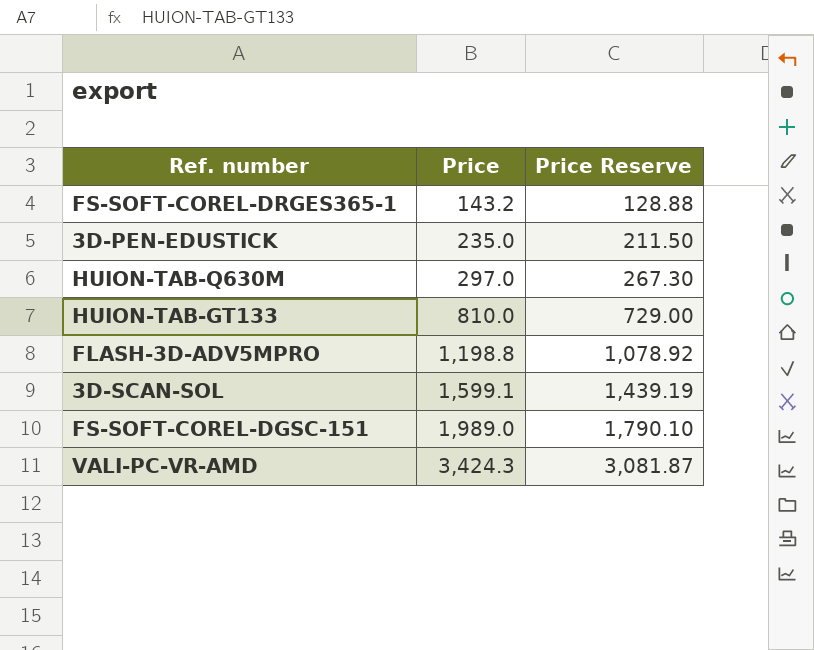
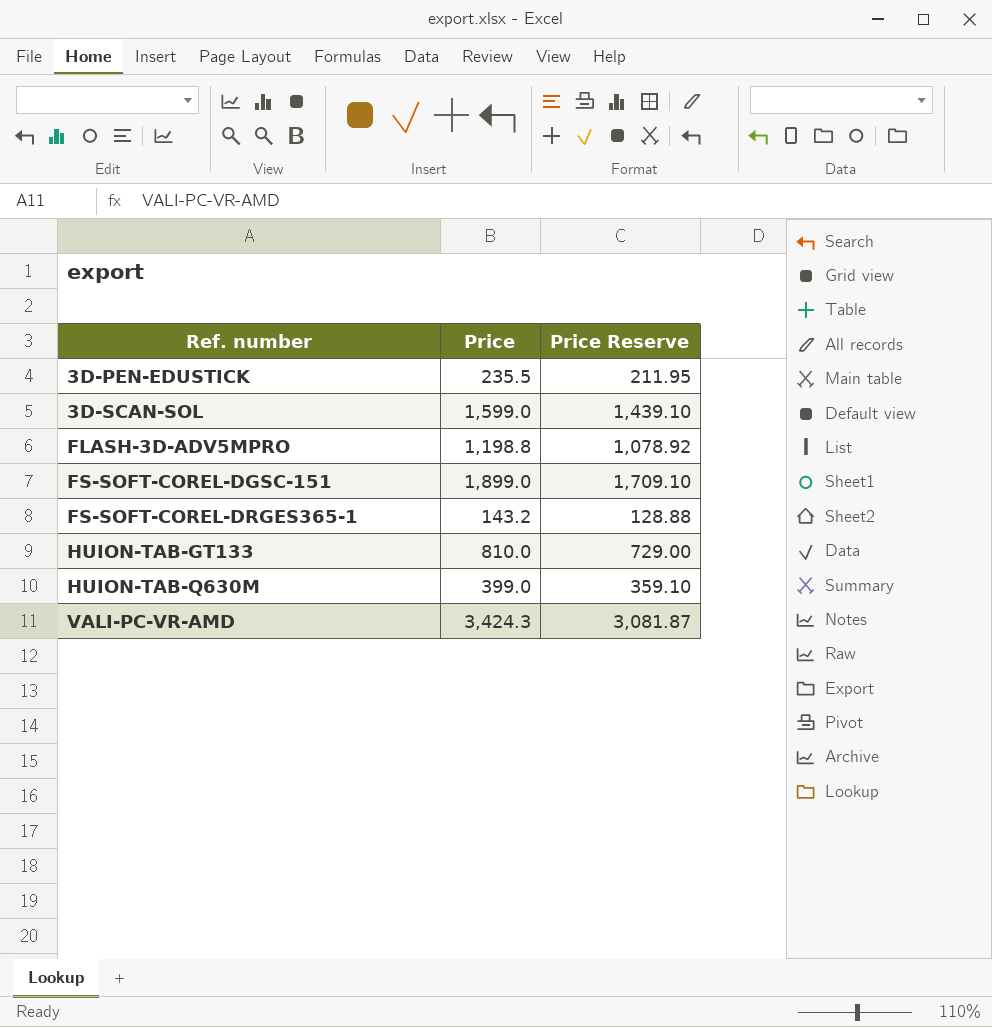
row order: Price ascending -> Ref. number ascending
3D-PEN-EDUSTICK | Price: 235.0 -> 235.5
3D-PEN-EDUSTICK | Price Reserve: 211.50 -> 211.95
3D-SCAN-SOL | Price: 1,599.1 -> 1,599.0
3D-SCAN-SOL | Price Reserve: 1,439.19 -> 1,439.10
FS-SOFT-COREL-DGSC-151 | Price: 1,989.0 -> 1,899.0
FS-SOFT-COREL-DGSC-151 | Price Reserve: 1,790.10 -> 1,709.10
HUION-TAB-Q630M | Price: 297.0 -> 399.0
HUION-TAB-Q630M | Price Reserve: 267.30 -> 359.10

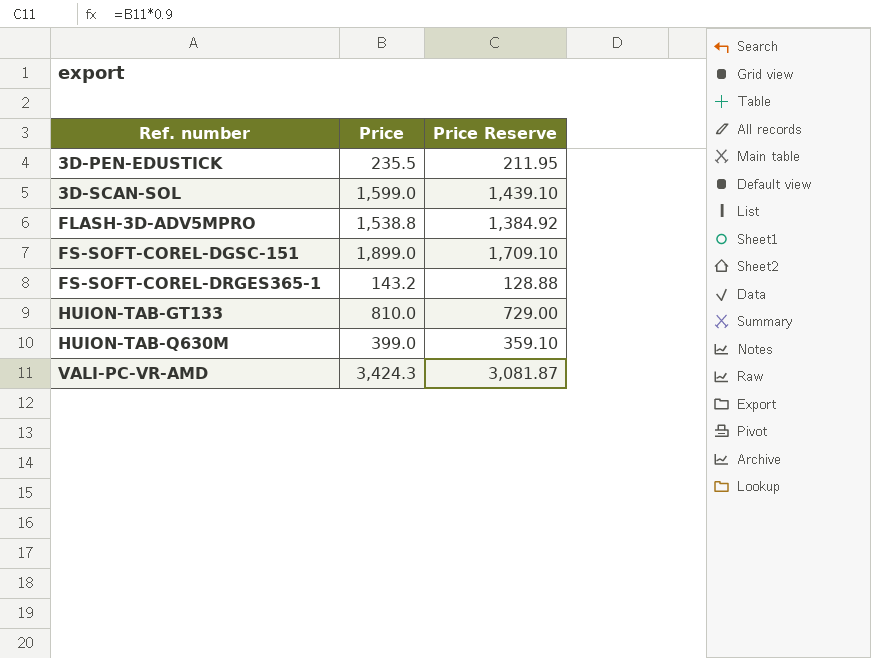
FLASH-3D-ADV5MPRO | Price: 1,198.8 -> 1,538.8
FLASH-3D-ADV5MPRO | Price Reserve: 1,078.92 -> 1,384.92

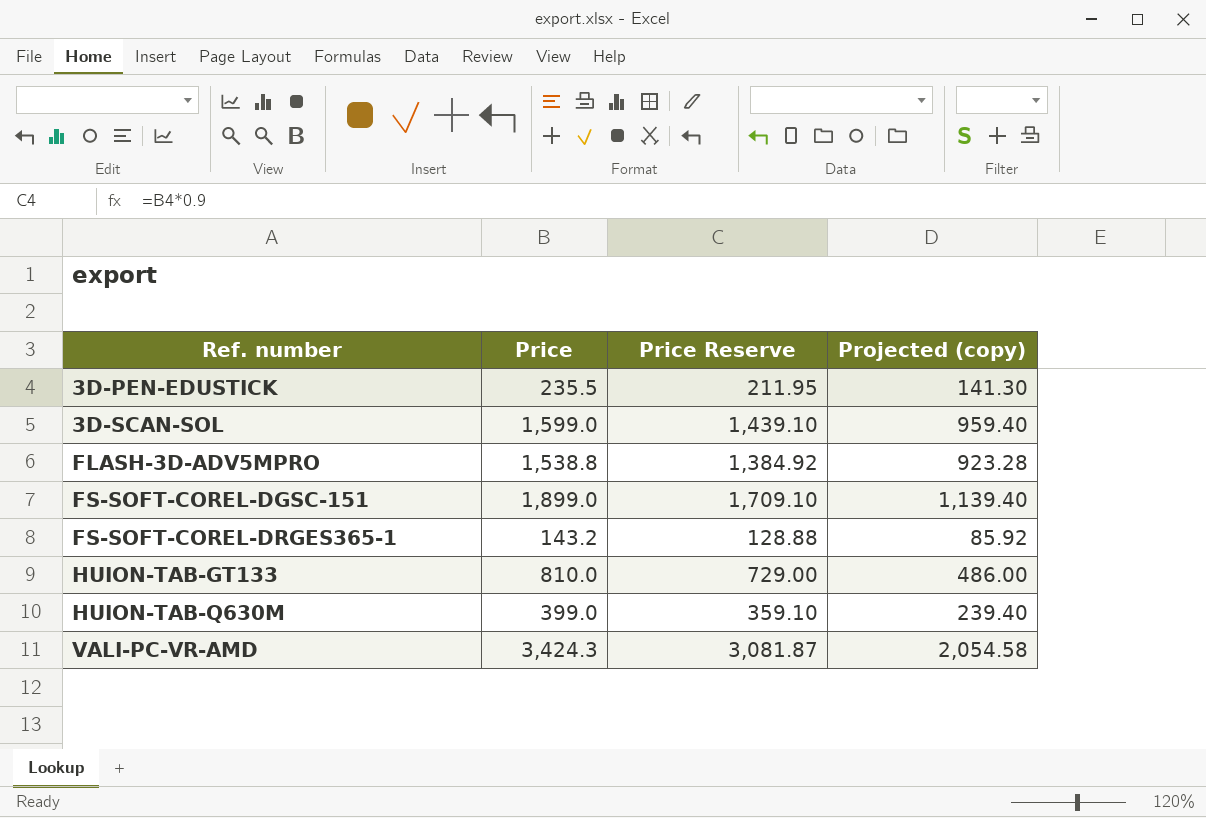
column Projected (copy) | formula: none -> [Price] * 0.6

